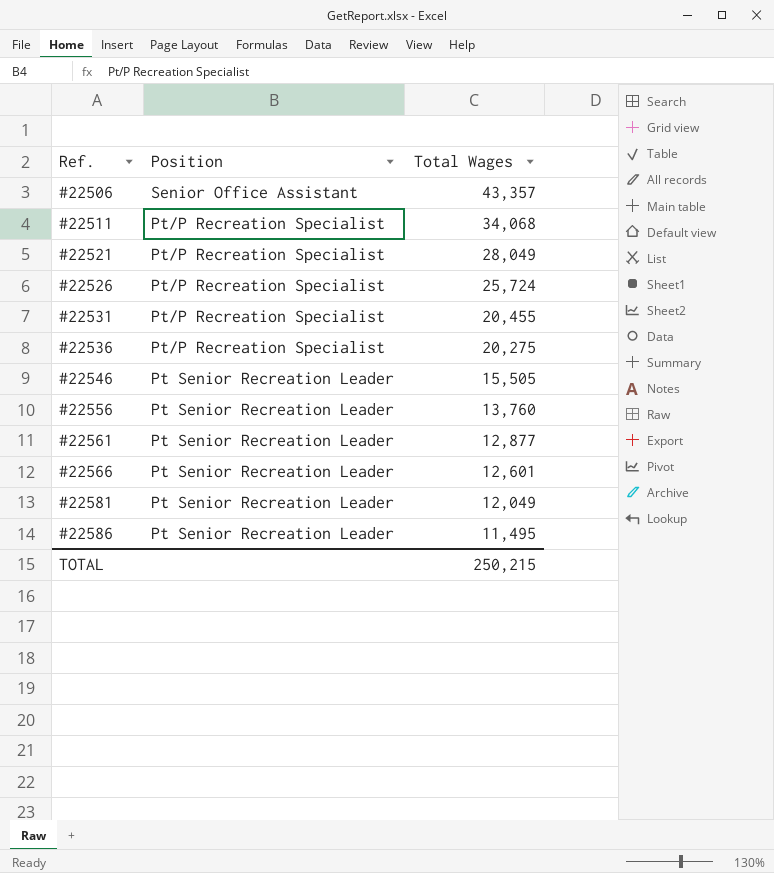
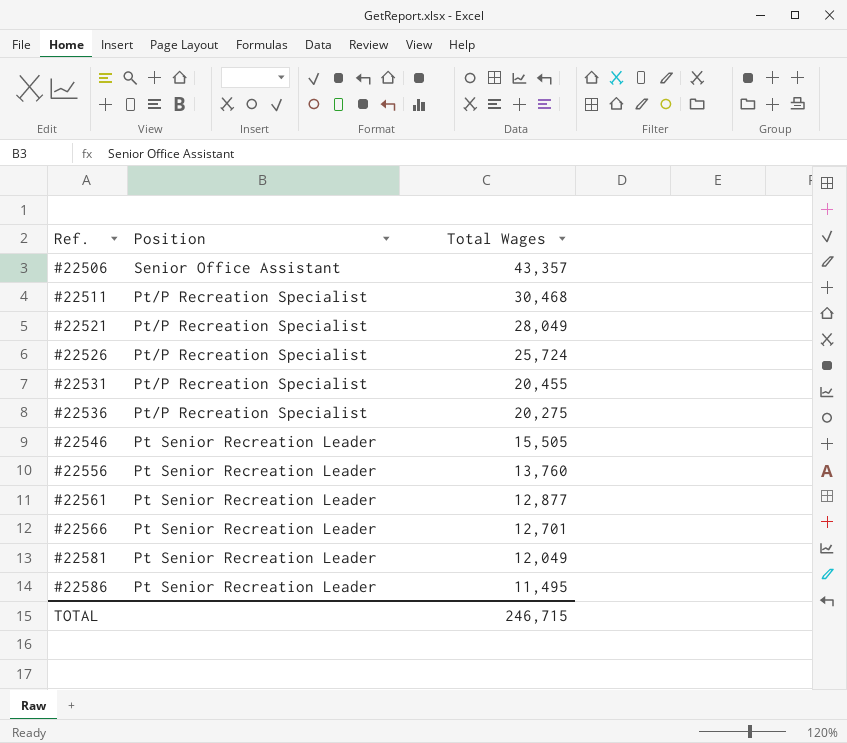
#22511 | Total Wages: 34,068 -> 30,468
#22566 | Total Wages: 12,601 -> 12,701
TOTAL | Total Wages: 250,215 -> 246,715

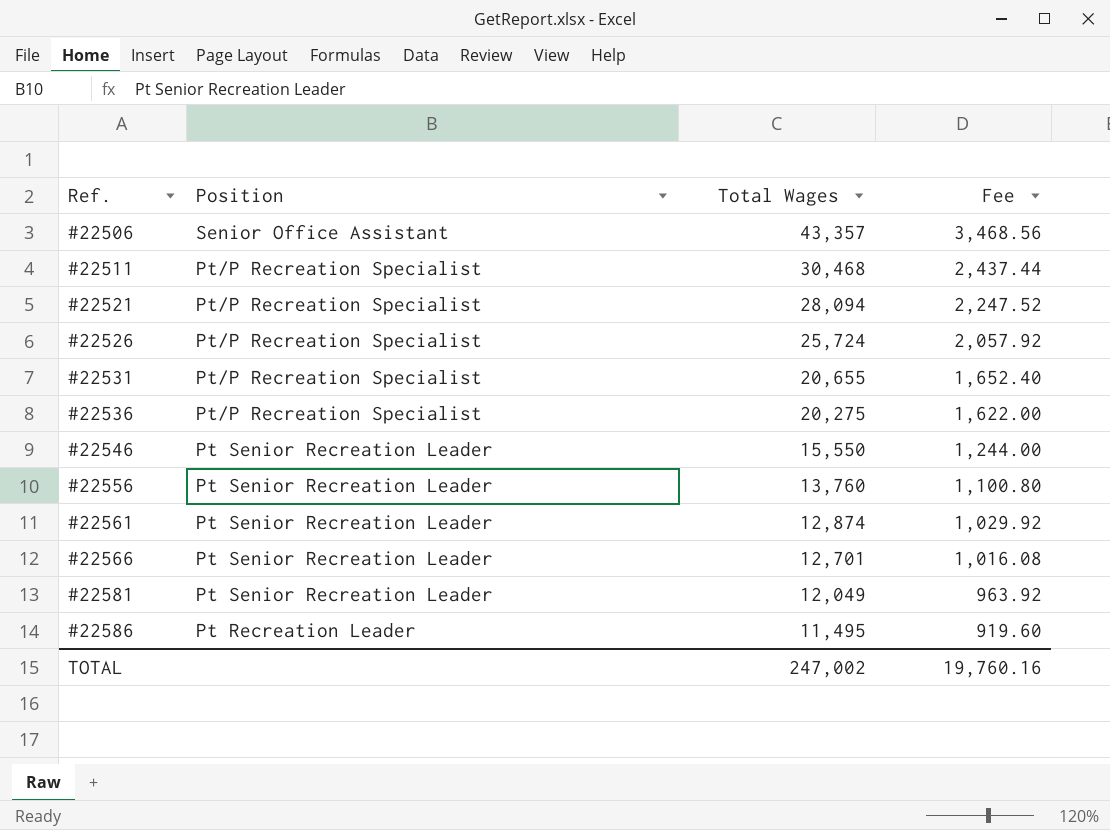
column Fee | formula: none -> [Total Wages] * 0.08
#22521 | Total Wages: 28,049 -> 28,094
#22531 | Total Wages: 20,455 -> 20,655
#22546 | Total Wages: 15,505 -> 15,550
#22561 | Total Wages: 12,877 -> 12,874
#22586 | Position: Pt Senior Recreation Leader -> Pt Recreation Leader
TOTAL | Total Wages: 246,715 -> 247,002

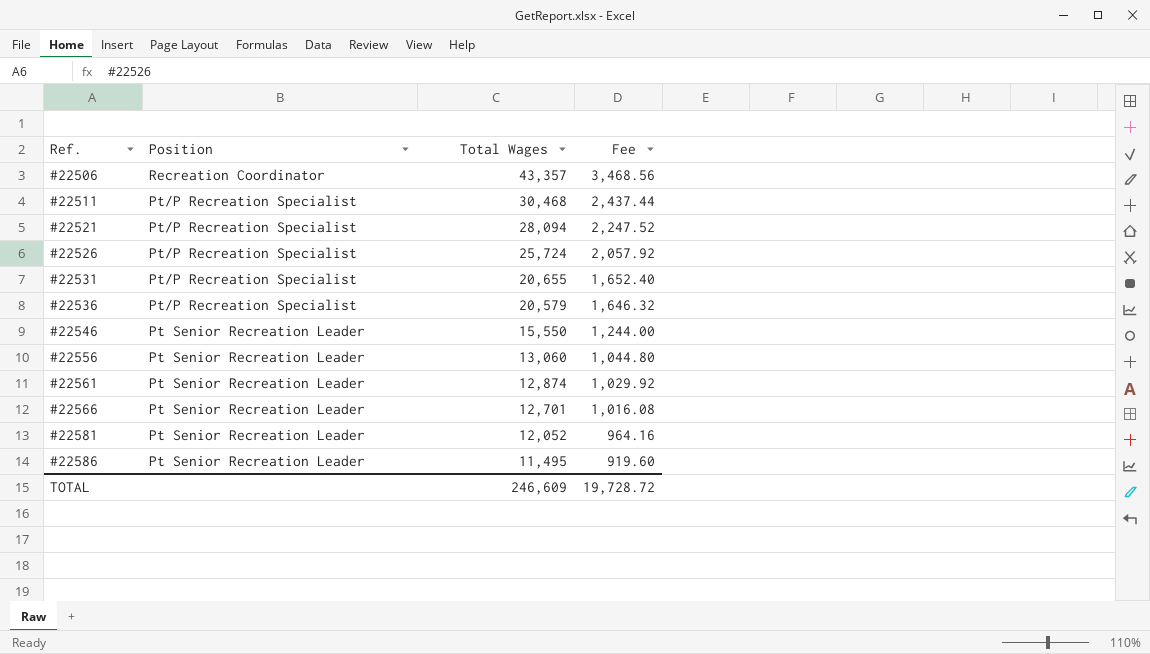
#22506 | Position: Senior Office Assistant -> Recreation Coordinator
#22536 | Total Wages: 20,275 -> 20,579
#22536 | Fee: 1,622.00 -> 1,646.32
#22556 | Total Wages: 13,760 -> 13,060
#22556 | Fee: 1,100.80 -> 1,044.80
#22581 | Total Wages: 12,049 -> 12,052
#22581 | Fee: 963.92 -> 964.16
#22586 | Position: Pt Recreation Leader -> Pt Senior Recreation Leader
TOTAL | Total Wages: 247,002 -> 246,609
TOTAL | Fee: 19,760.16 -> 19,728.72

